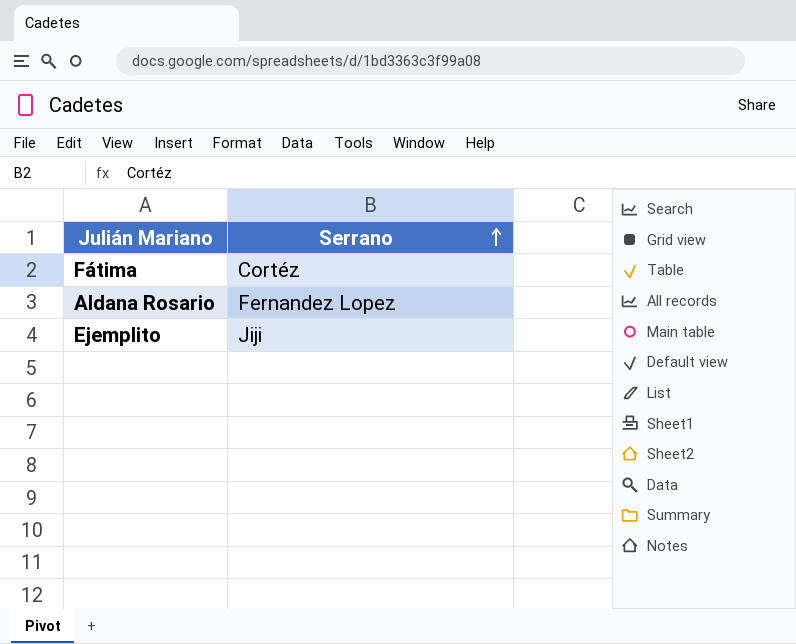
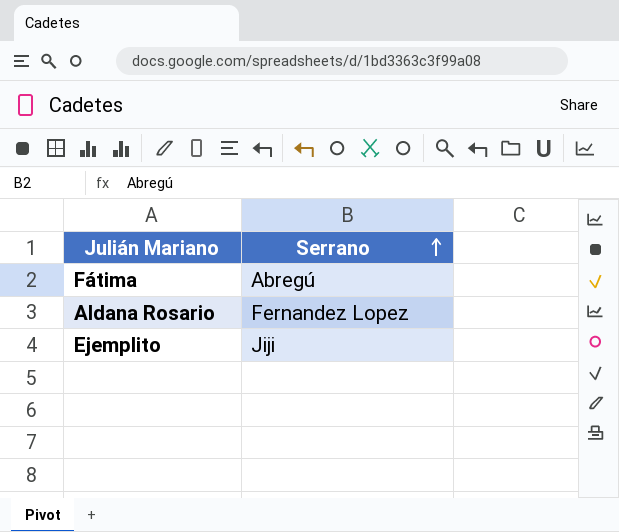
Fátima | Serrano: Cortéz -> Abregú

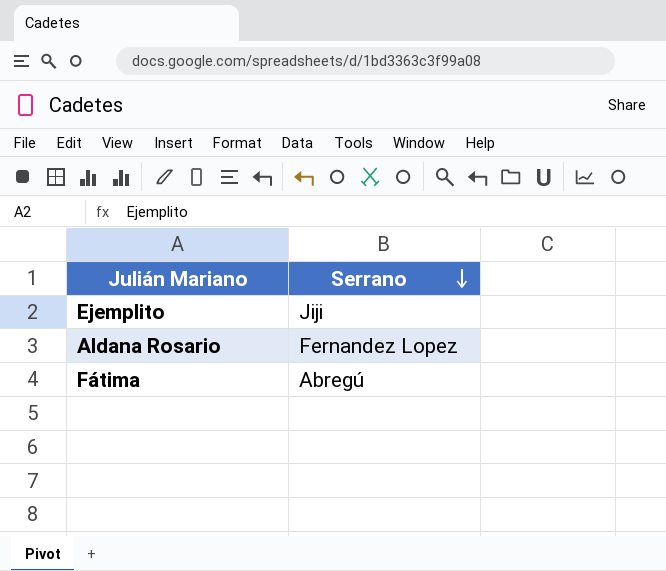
row order: Serrano ascending -> Serrano descending

